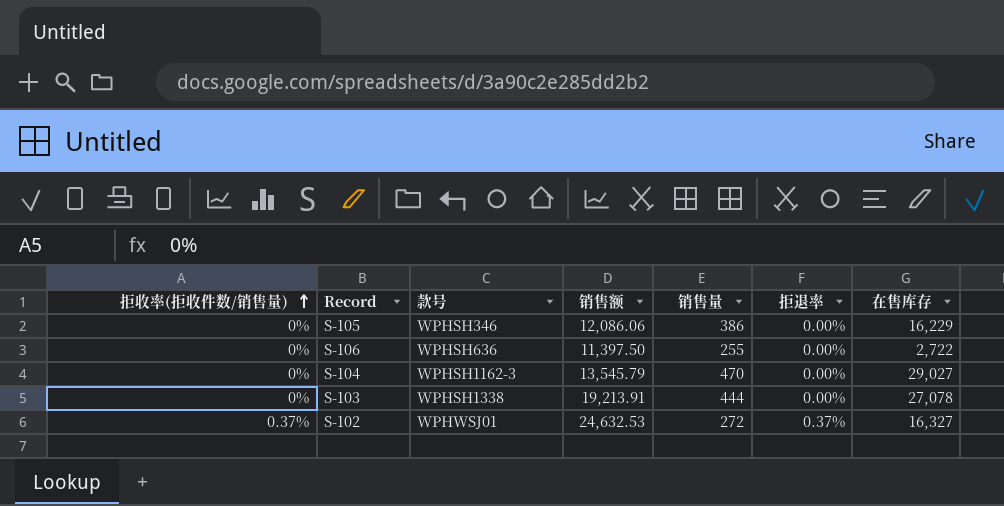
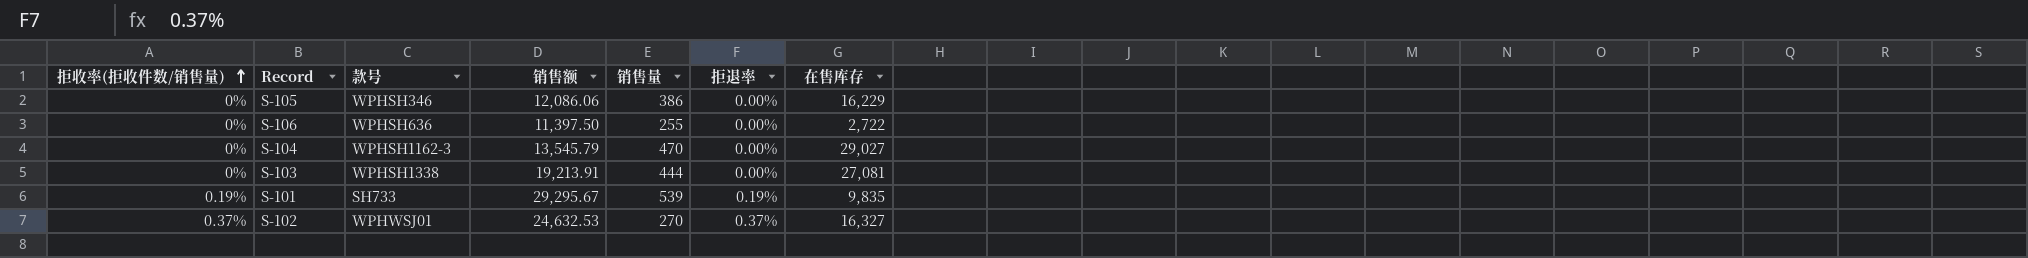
S-103 | 在售库存: 27,078 -> 27,081
row S-101: none -> 0.19% | SH733 | 29,295.67 | 539 | 0.19% | 9,835
S-102 | 销售量: 272 -> 270

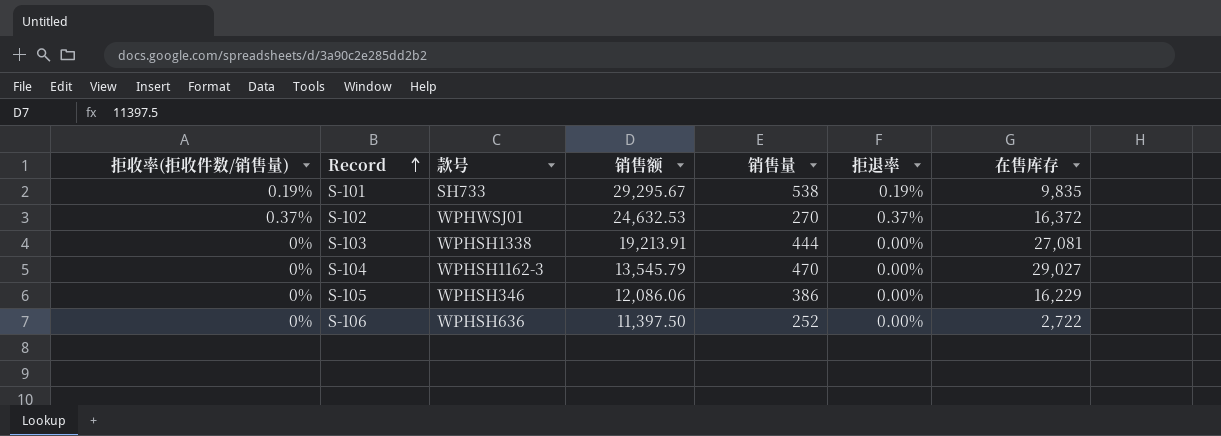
row order: 拒收率(拒收件数/销售量) ascending -> Record ascending
S-101 | 销售量: 539 -> 538
S-102 | 在售库存: 16,327 -> 16,372
S-106 | 销售量: 255 -> 252

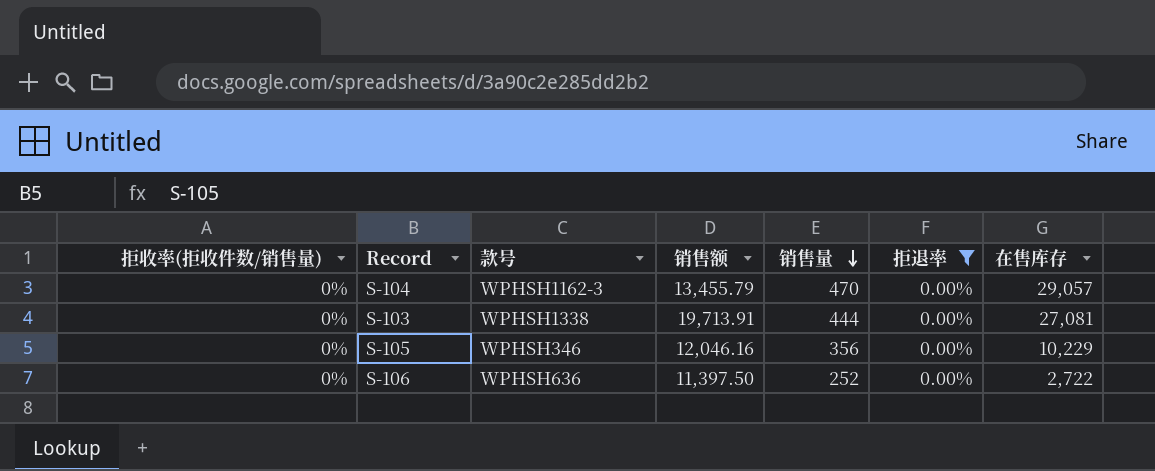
filter: none -> 拒退率 = 0.00%
row order: Record ascending -> 销售量 descending
S-104 | 销售额: 13,545.79 -> 13,455.79
S-104 | 在售库存: 29,027 -> 29,057
S-103 | 销售额: 19,213.91 -> 19,713.91
S-105 | 销售额: 12,086.06 -> 12,046.16
S-105 | 销售量: 386 -> 356
S-105 | 在售库存: 16,229 -> 10,229

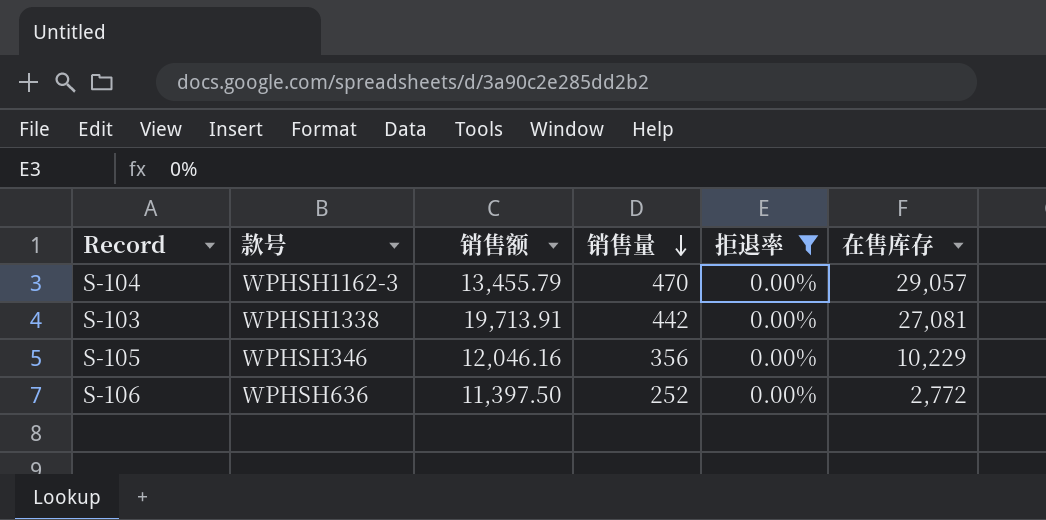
column 拒收率(拒收件数/销售量) | position: 1 -> none
S-103 | 销售量: 444 -> 442
S-106 | 在售库存: 2,722 -> 2,772

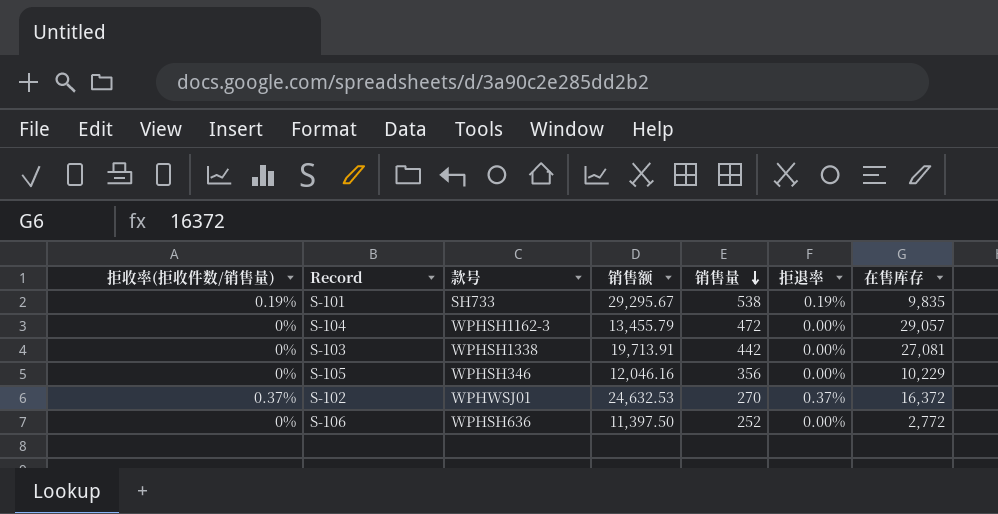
filter: 拒退率 = 0.00% -> none
column 拒收率(拒收件数/销售量) | position: none -> 1
S-104 | 销售量: 470 -> 472

